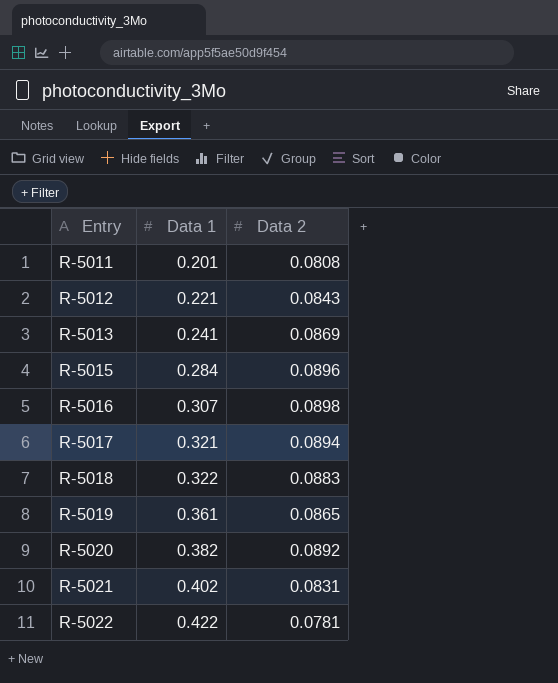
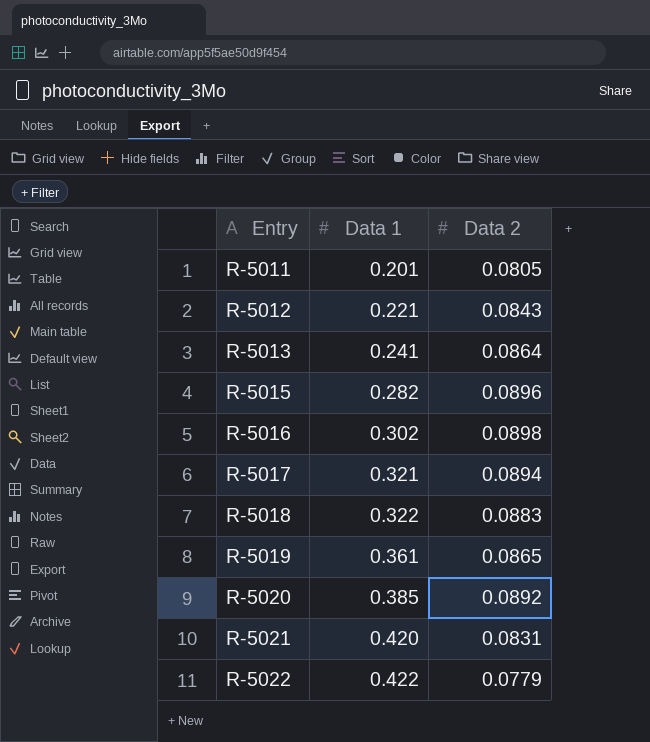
R-5011 | Data 2: 0.0808 -> 0.0805
R-5013 | Data 2: 0.0869 -> 0.0864
R-5015 | Data 1: 0.284 -> 0.282
R-5016 | Data 1: 0.307 -> 0.302
R-5020 | Data 1: 0.382 -> 0.385
R-5021 | Data 1: 0.402 -> 0.420
R-5022 | Data 2: 0.0781 -> 0.0779

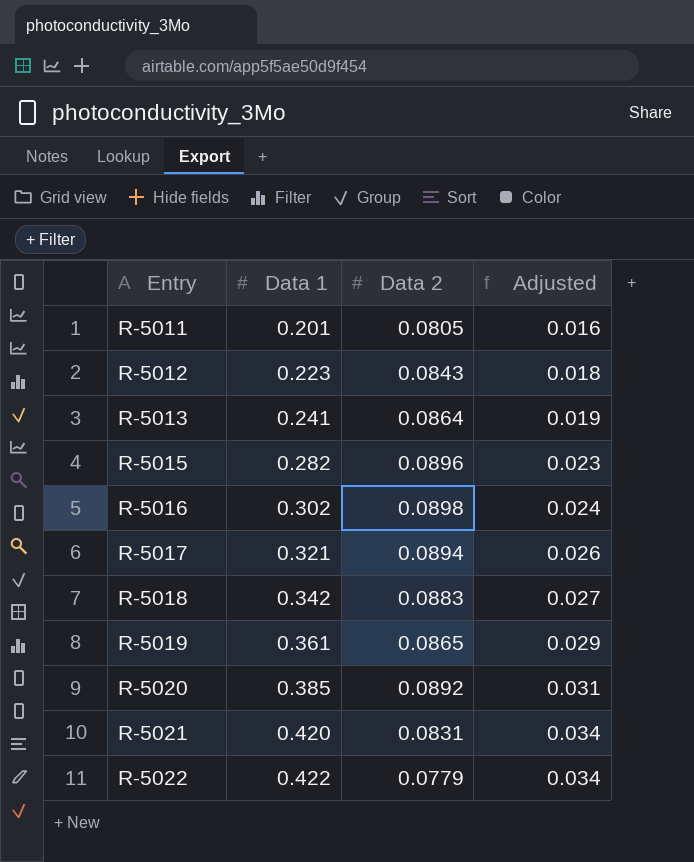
column Adjusted | formula: none -> [Data 1] * 0.08
R-5012 | Data 1: 0.221 -> 0.223
R-5018 | Data 1: 0.322 -> 0.342

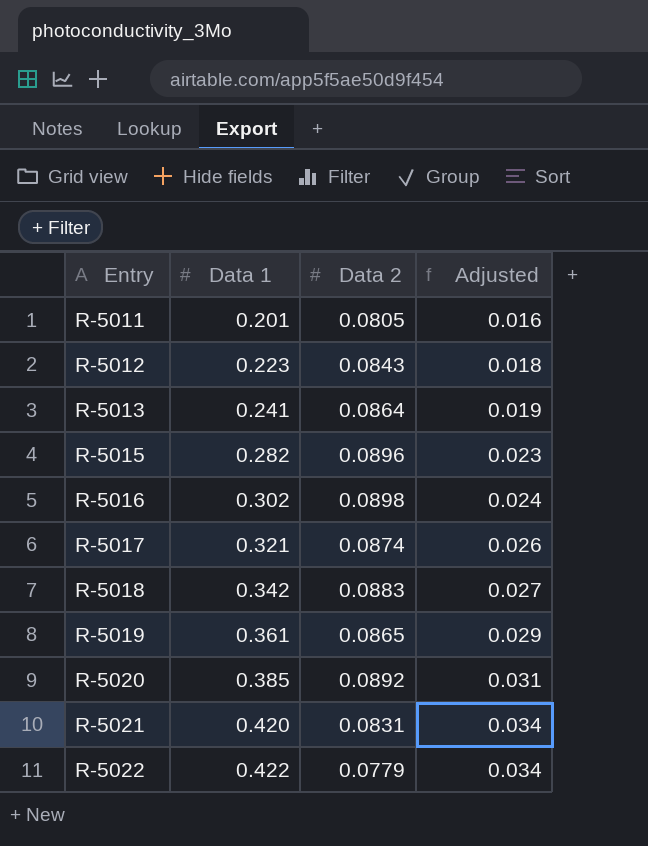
R-5017 | Data 2: 0.0894 -> 0.0874

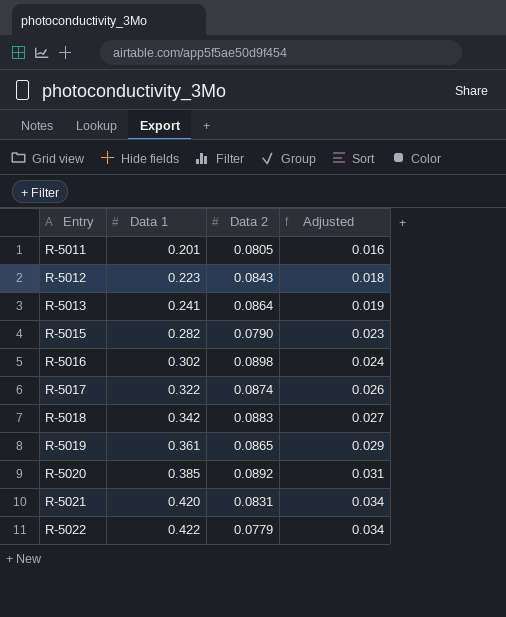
R-5015 | Data 2: 0.0896 -> 0.0790
R-5017 | Data 1: 0.321 -> 0.322

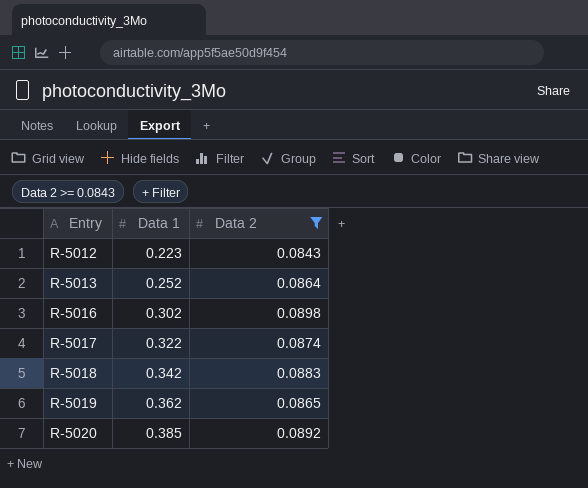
filter: none -> Data 2 >= 0.0843
column Adjusted | formula: [Data 1] * 0.08 -> none
R-5013 | Data 1: 0.241 -> 0.252
R-5019 | Data 1: 0.361 -> 0.362

